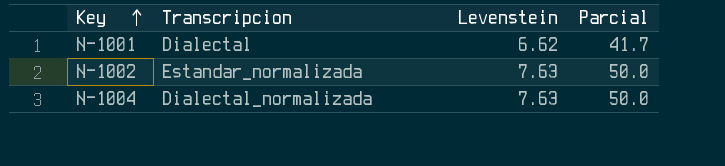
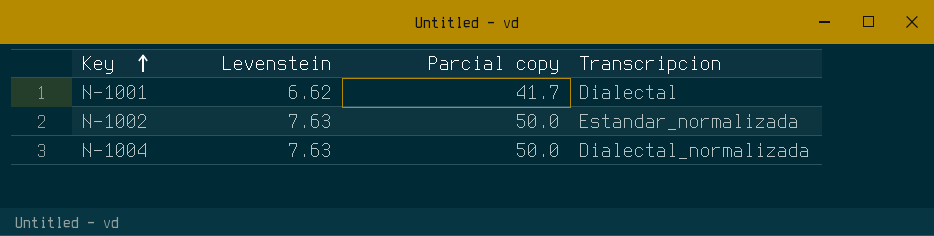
column name: Parcial -> Parcial copy
column Transcripcion | position: 2 -> 4

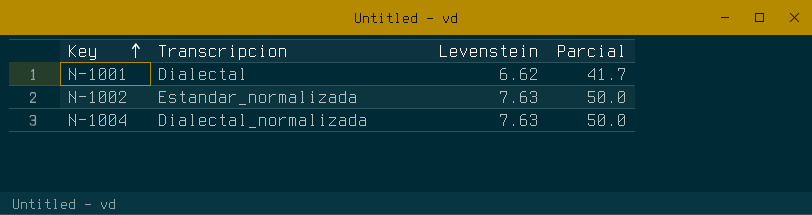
column Transcripcion | position: 4 -> 2
column name: Parcial copy -> Parcial

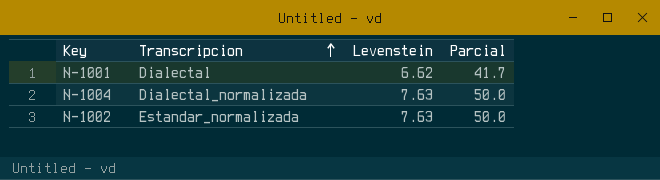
row order: Key ascending -> Transcripcion ascending

